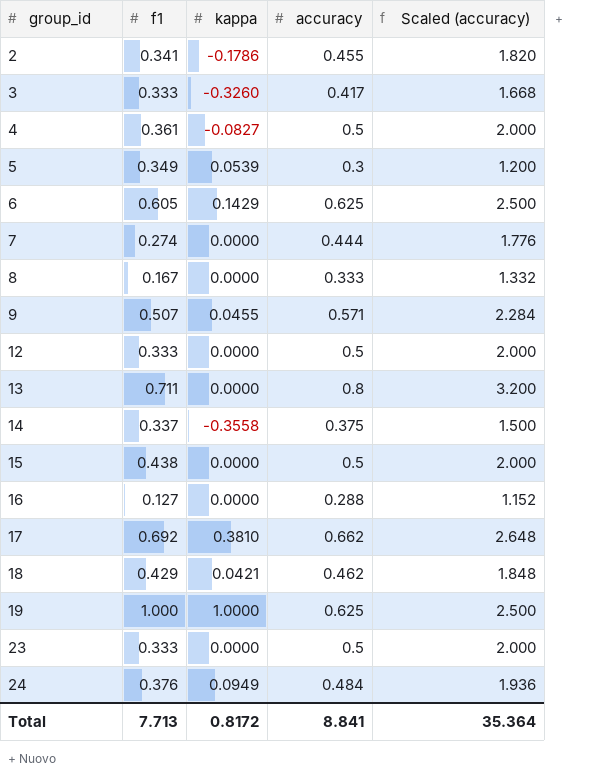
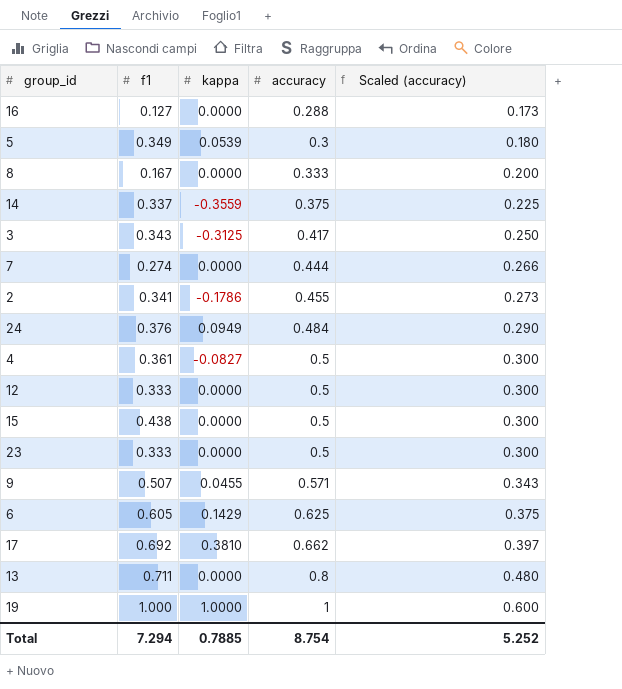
row order: group_id ascending -> accuracy ascending
column Scaled (accuracy) | formula: [accuracy] * 4 -> [accuracy] * 0.6
row 18: 0.429 | 0.0421 | 0.462 | 1.848 -> none
14 | kappa: -0.3558 -> -0.3559
3 | f1: 0.333 -> 0.343
3 | kappa: -0.3260 -> -0.3125
19 | accuracy: 0.625 -> 1
Total | f1: 7.713 -> 7.294
Total | kappa: 0.8172 -> 0.7885
Total | accuracy: 8.841 -> 8.754
Total | Scaled (accuracy): 35.364 -> 5.252

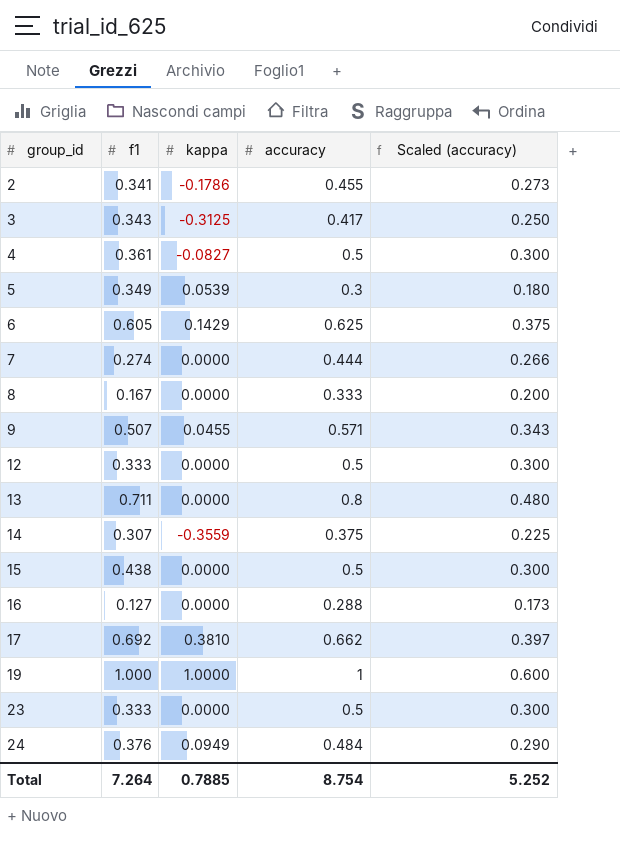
row order: accuracy ascending -> group_id ascending
14 | f1: 0.337 -> 0.307
Total | f1: 7.294 -> 7.264

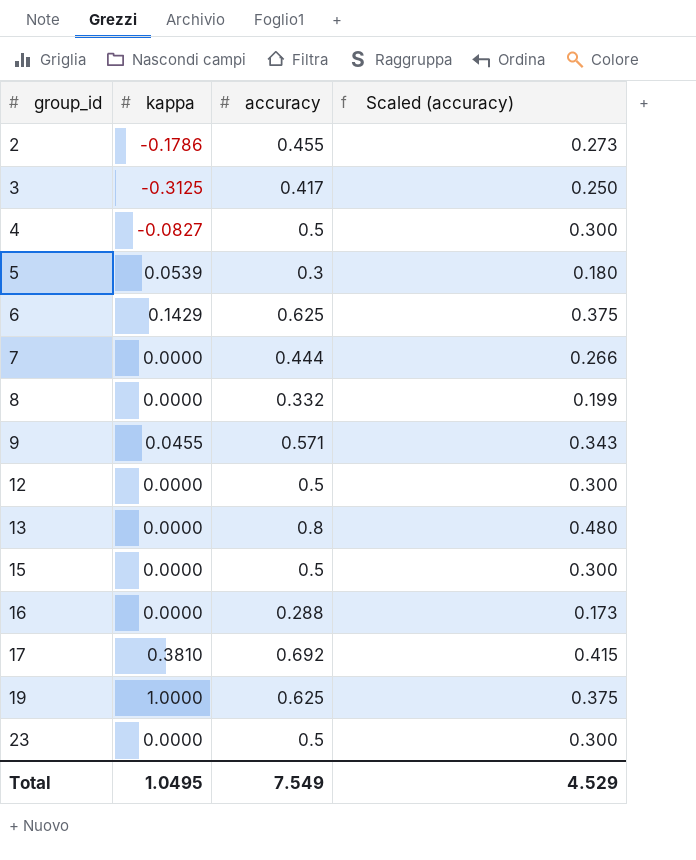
column f1 | position: 2 -> none
row 14: 0.307 | -0.3559 | 0.375 | 0.225 -> none
row 24: 0.376 | 0.0949 | 0.484 | 0.290 -> none
8 | accuracy: 0.333 -> 0.332
8 | Scaled (accuracy): 0.200 -> 0.199
17 | accuracy: 0.662 -> 0.692
17 | Scaled (accuracy): 0.397 -> 0.415
19 | accuracy: 1 -> 0.625
19 | Scaled (accuracy): 0.600 -> 0.375
Total | kappa: 0.7885 -> 1.0495
Total | accuracy: 8.754 -> 7.549
Total | Scaled (accuracy): 5.252 -> 4.529

